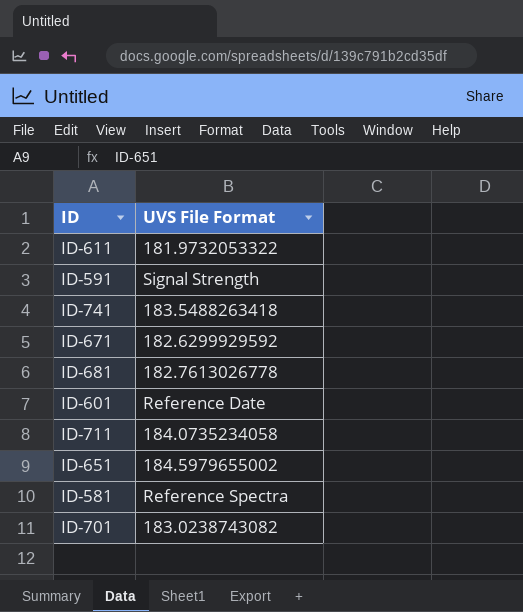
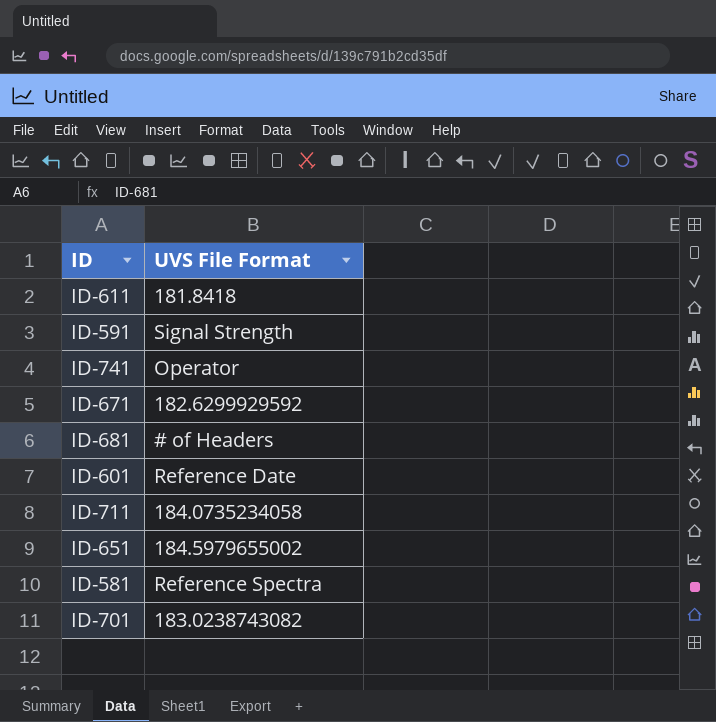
ID-611 | UVS File Format: 181.9732053322 -> 181.8418
ID-741 | UVS File Format: 183.5488263418 -> Operator
ID-681 | UVS File Format: 182.7613026778 -> # of Headers

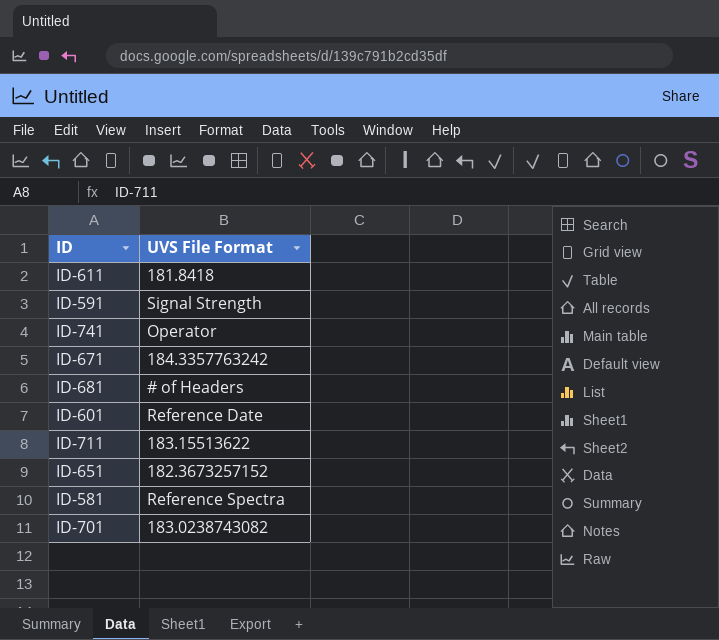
ID-671 | UVS File Format: 182.6299929592 -> 184.3357763242
ID-711 | UVS File Format: 184.0735234058 -> 183.15513622
ID-651 | UVS File Format: 184.5979655002 -> 182.3673257152

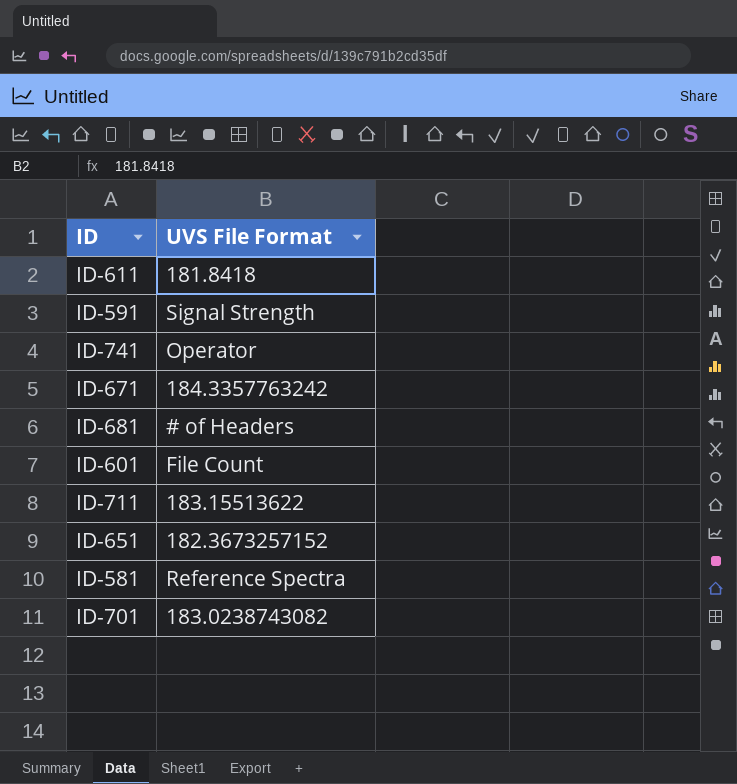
ID-601 | UVS File Format: Reference Date -> File Count

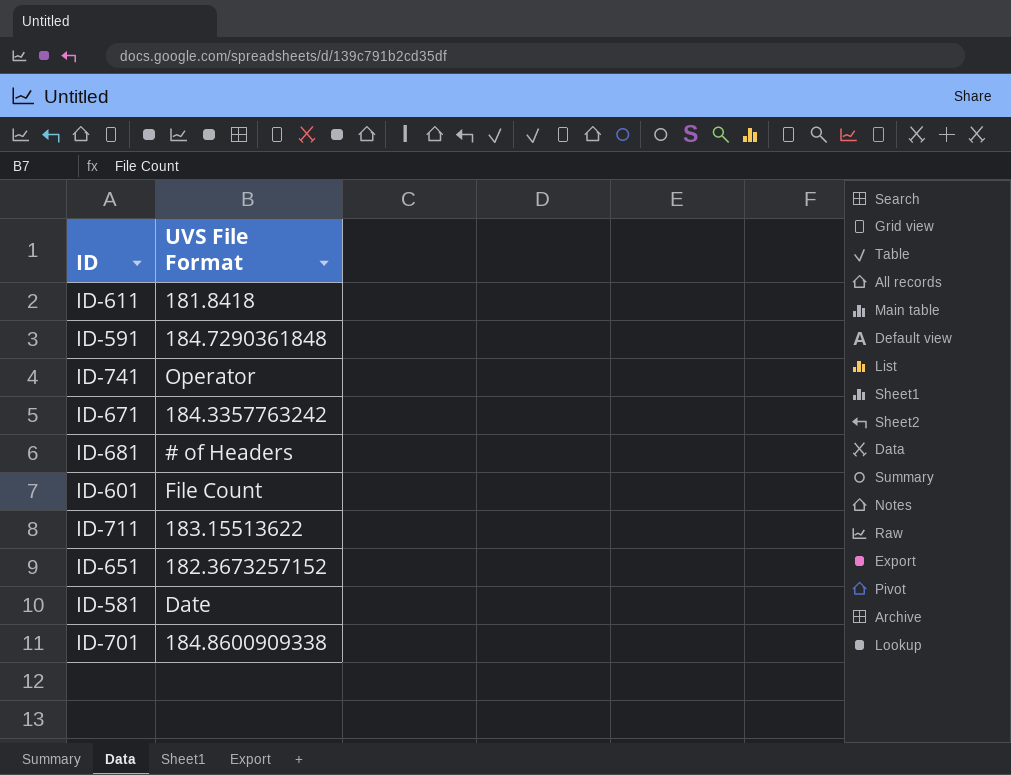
ID-591 | UVS File Format: Signal Strength -> 184.7290361848
ID-581 | UVS File Format: Reference Spectra -> Date
ID-701 | UVS File Format: 183.0238743082 -> 184.8600909338

